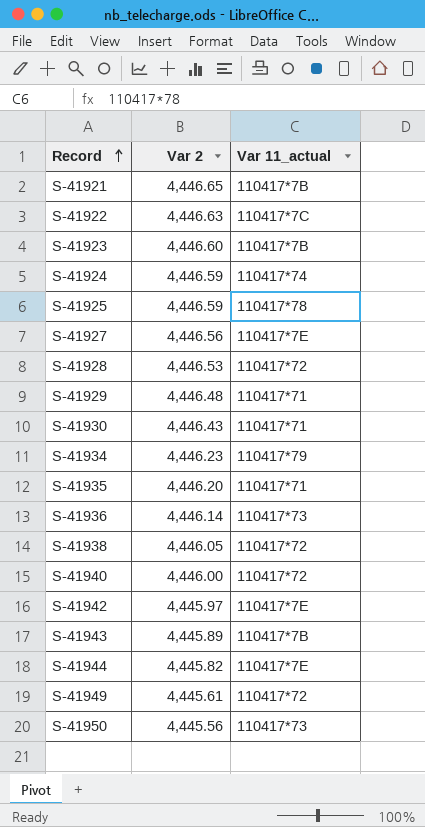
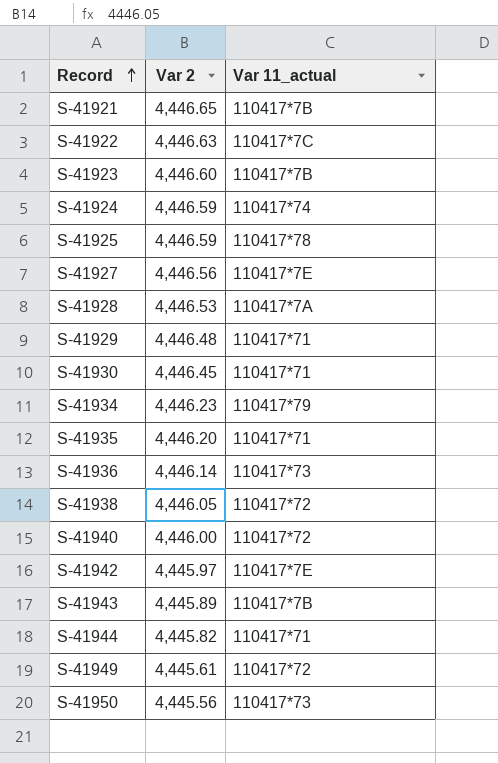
S-41928 | Var 11_actual: 110417*72 -> 110417*7A
S-41930 | Var 2: 4,446.43 -> 4,446.45
S-41944 | Var 11_actual: 110417*7E -> 110417*71

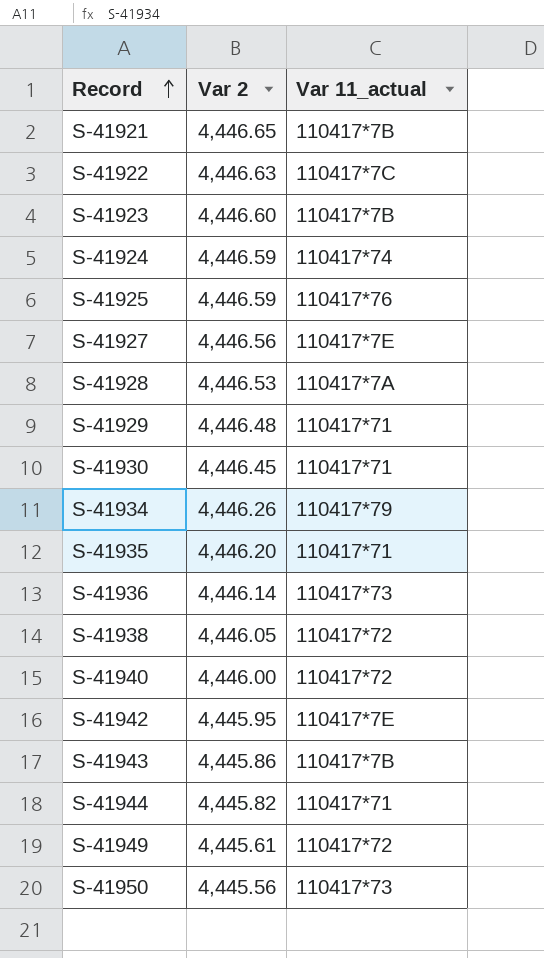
S-41925 | Var 11_actual: 110417*78 -> 110417*76
S-41934 | Var 2: 4,446.23 -> 4,446.26
S-41942 | Var 2: 4,445.97 -> 4,445.95
S-41943 | Var 2: 4,445.89 -> 4,445.86

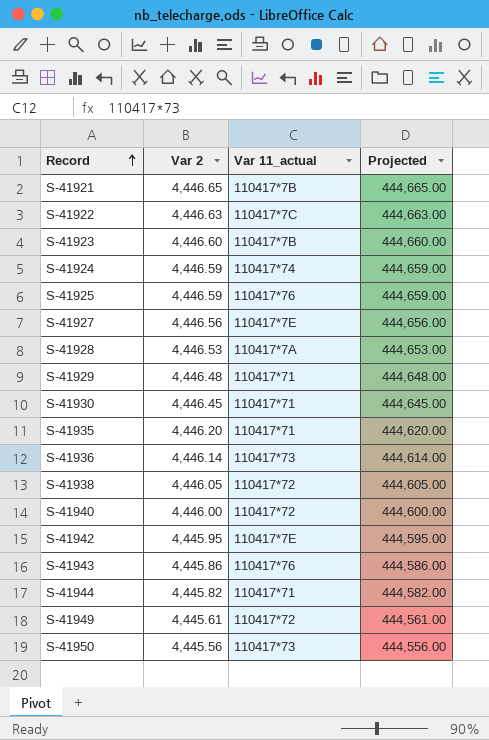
column Projected | formula: none -> [Var 2] * 100
row S-41934: 4,446.26 | 110417*79 -> none
S-41943 | Var 11_actual: 110417*7B -> 110417*76

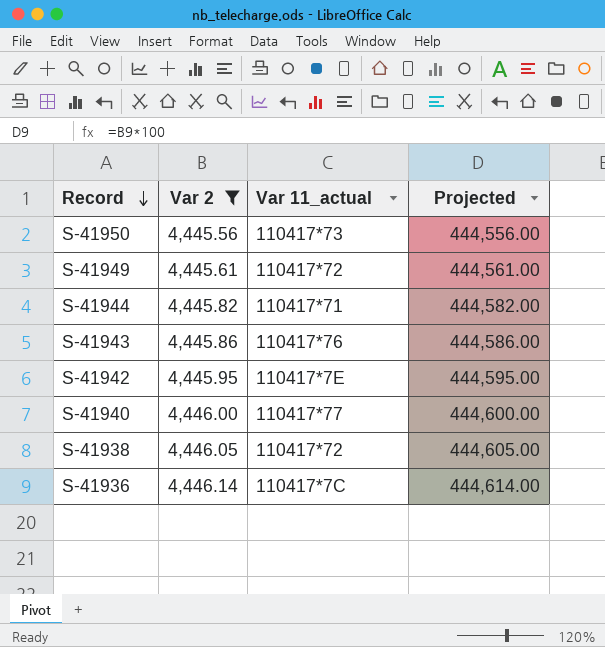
filter: none -> Var 2 <= 4,446.14
row order: Record ascending -> Record descending
S-41940 | Var 11_actual: 110417*72 -> 110417*77
S-41936 | Var 11_actual: 110417*73 -> 110417*7C

